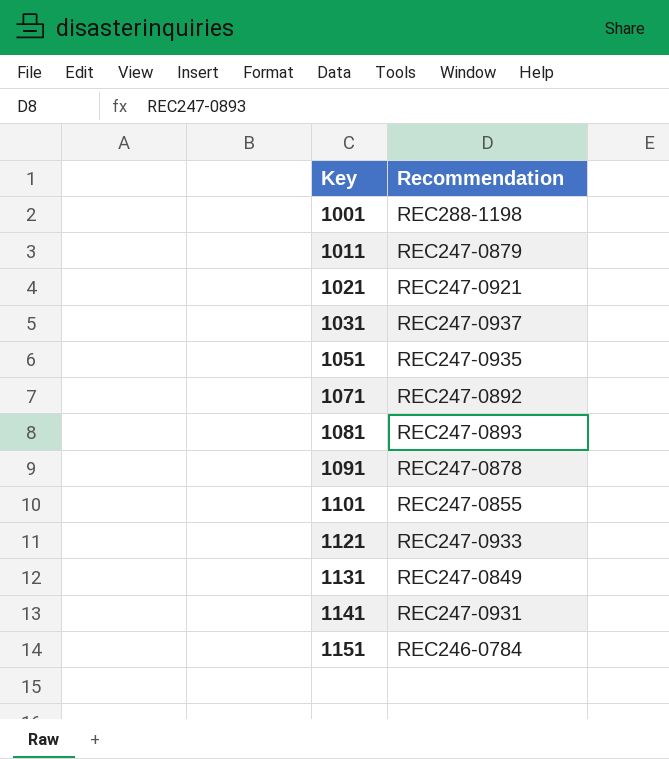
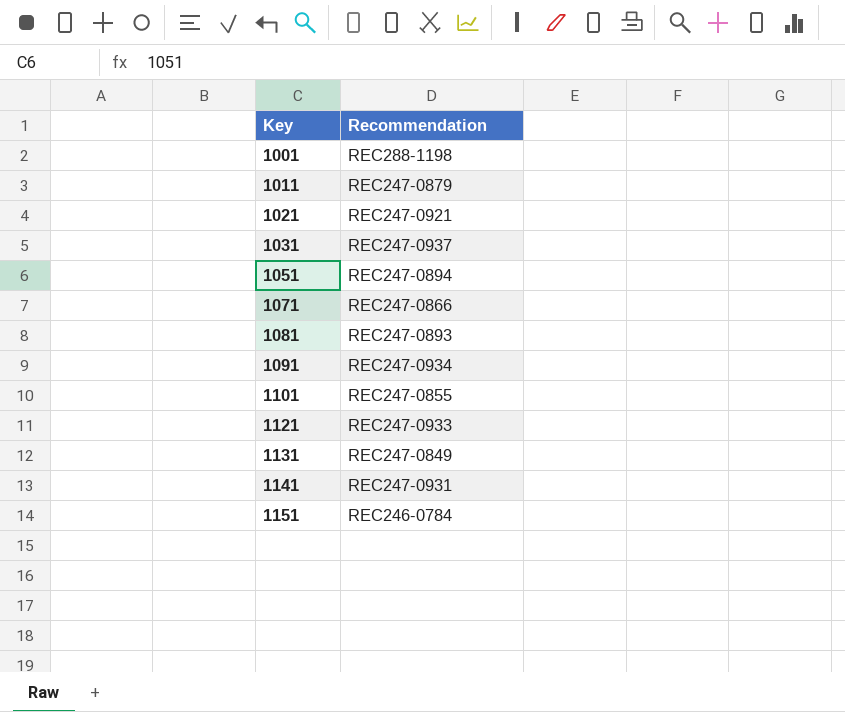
1051 | Recommendation: REC247-0935 -> REC247-0894
1071 | Recommendation: REC247-0892 -> REC247-0866
1091 | Recommendation: REC247-0878 -> REC247-0934

